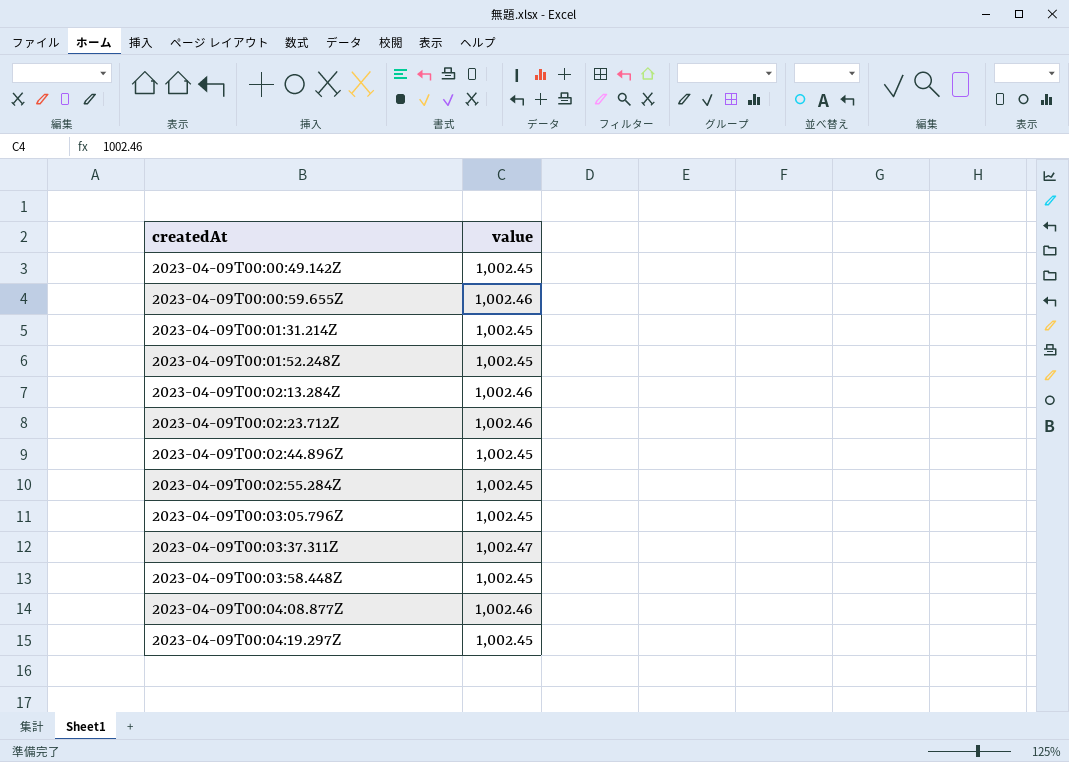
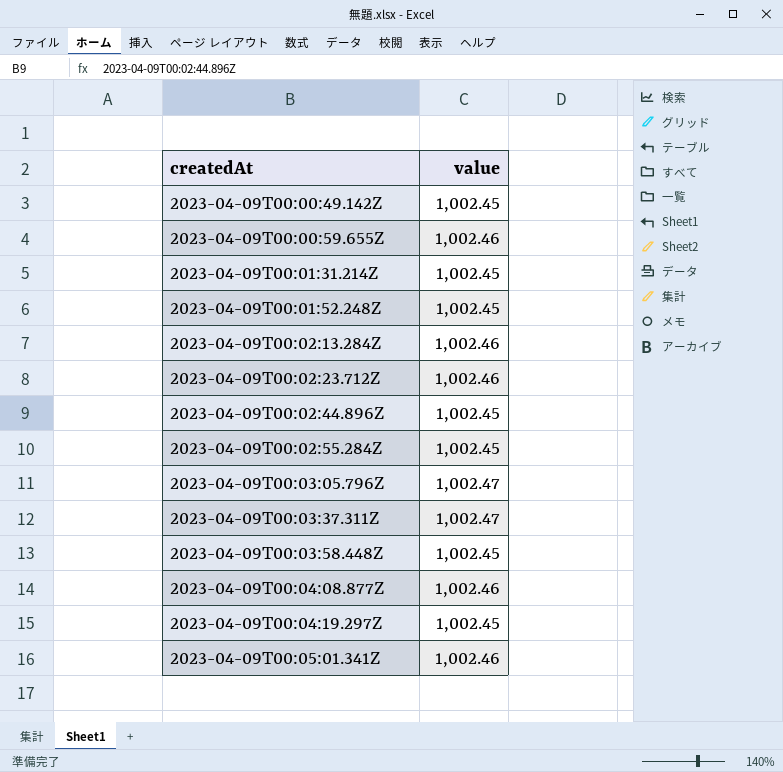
2023-04-09T00:03:05.796Z | value: 1,002.45 -> 1,002.47
row 2023-04-09T00:05:01.341Z: none -> 1,002.46

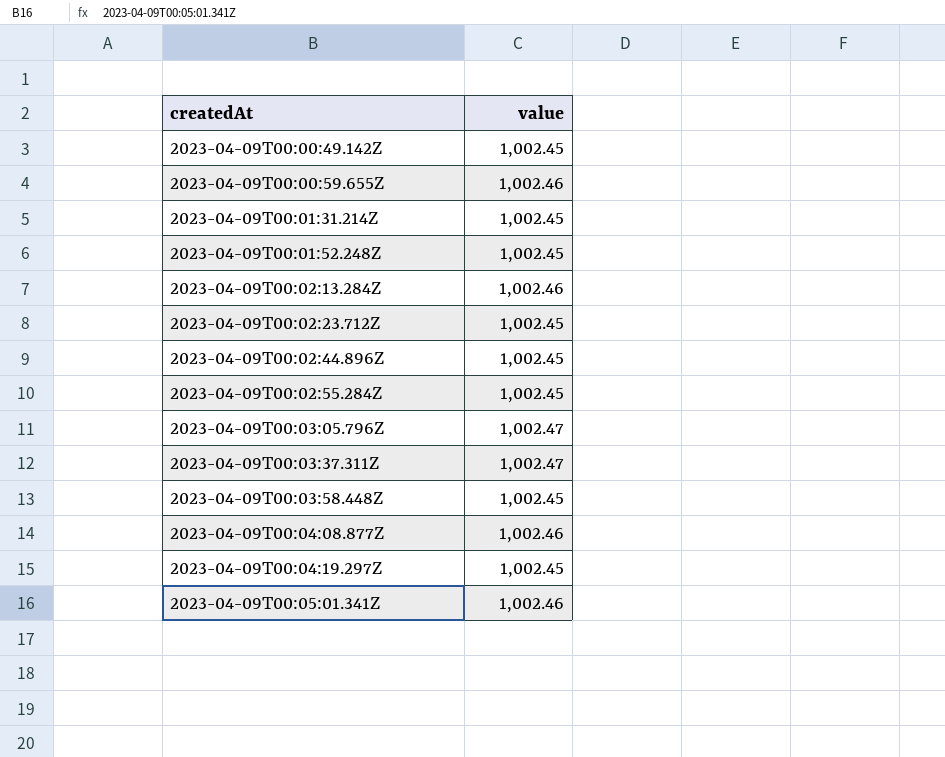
2023-04-09T00:02:23.712Z | value: 1,002.46 -> 1,002.45

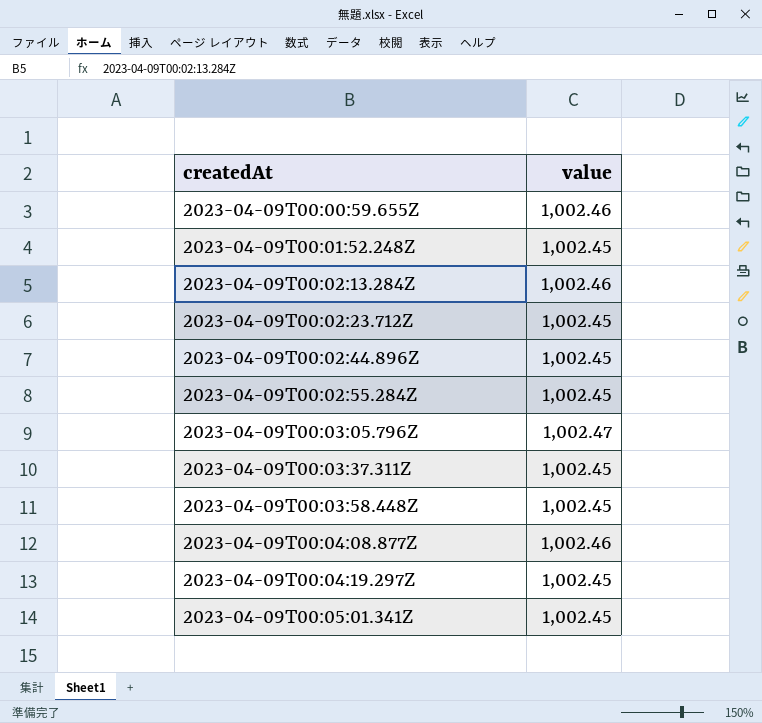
row 2023-04-09T00:00:49.142Z: 1,002.45 -> none
row 2023-04-09T00:01:31.214Z: 1,002.45 -> none
2023-04-09T00:03:37.311Z | value: 1,002.47 -> 1,002.45
2023-04-09T00:05:01.341Z | value: 1,002.46 -> 1,002.45

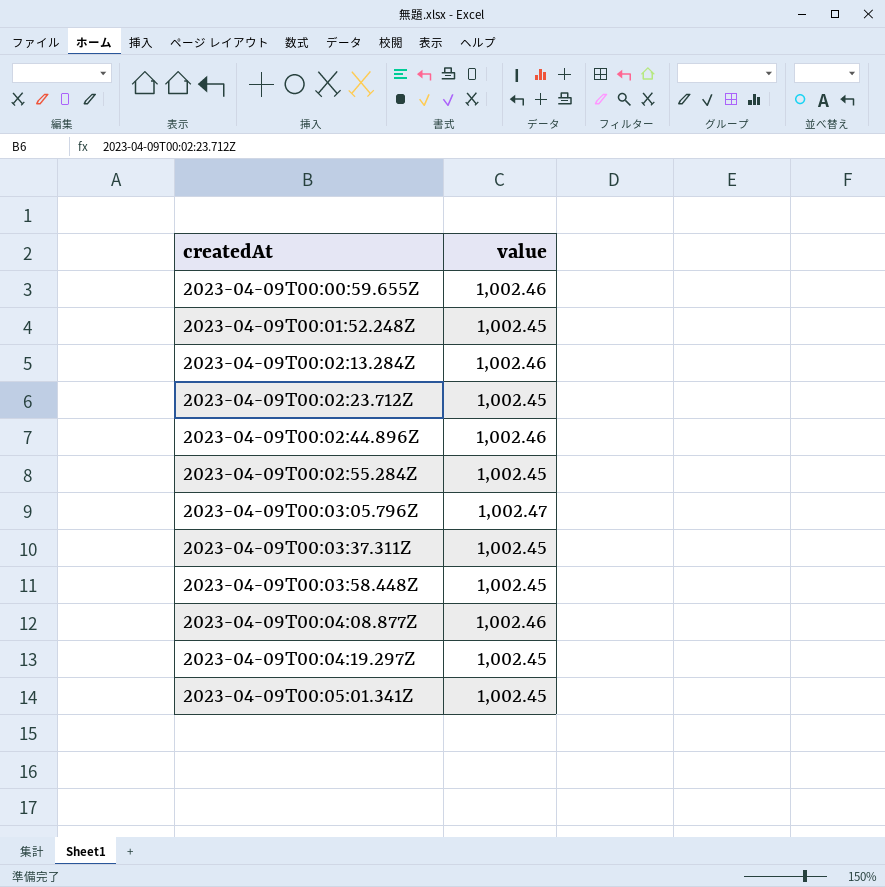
2023-04-09T00:02:44.896Z | value: 1,002.45 -> 1,002.46

